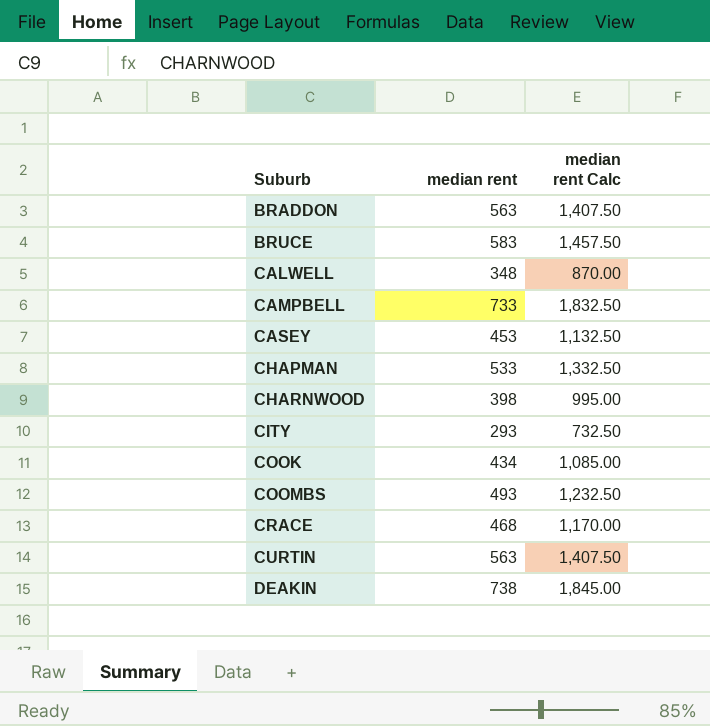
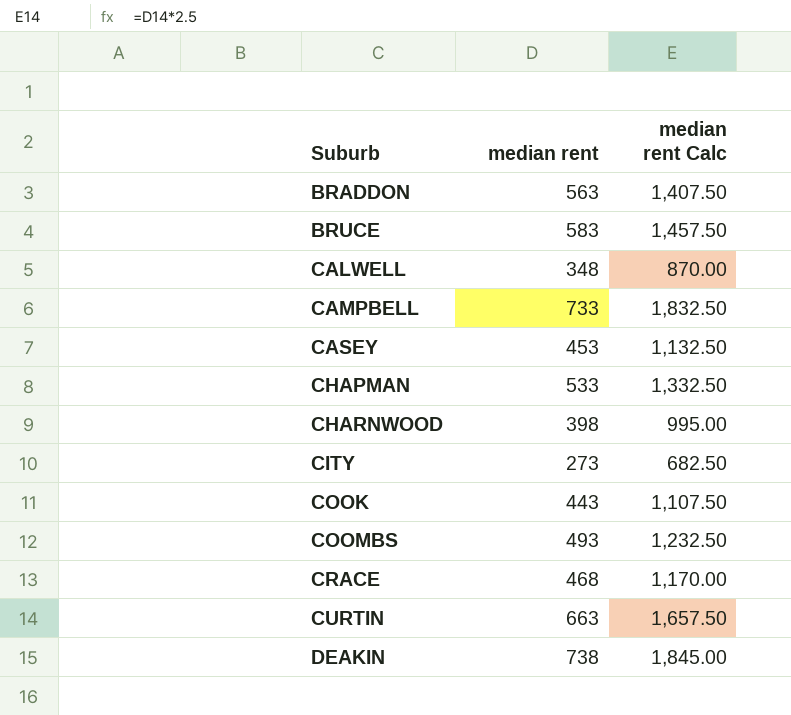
CITY | median rent: 293 -> 273
CITY | median rent Calc: 732.50 -> 682.50
COOK | median rent: 434 -> 443
COOK | median rent Calc: 1,085.00 -> 1,107.50
CURTIN | median rent: 563 -> 663
CURTIN | median rent Calc: 1,407.50 -> 1,657.50

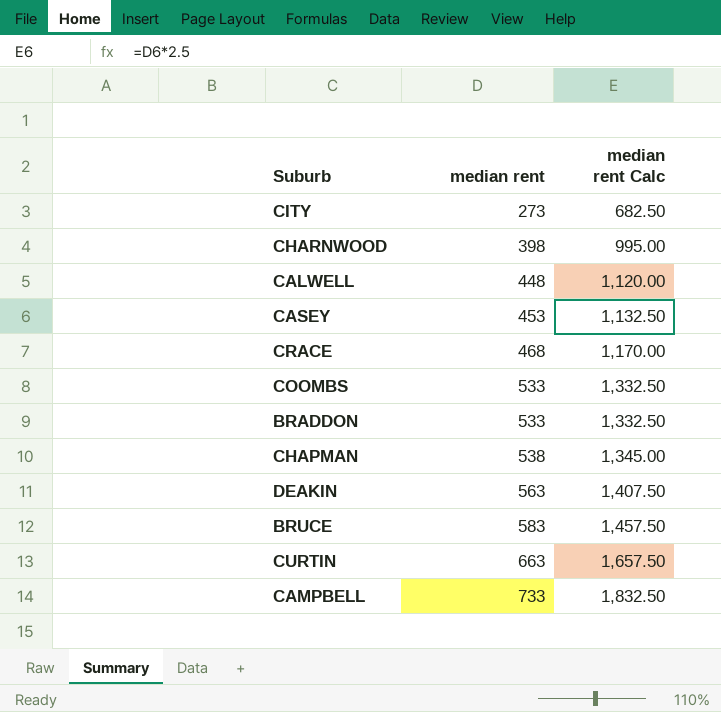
row order: Suburb ascending -> median rent ascending
row COOK: 443 | 1,107.50 -> none
CALWELL | median rent: 348 -> 448
CALWELL | median rent Calc: 870.00 -> 1,120.00
COOMBS | median rent: 493 -> 533
COOMBS | median rent Calc: 1,232.50 -> 1,332.50
BRADDON | median rent: 563 -> 533
BRADDON | median rent Calc: 1,407.50 -> 1,332.50
CHAPMAN | median rent: 533 -> 538
CHAPMAN | median rent Calc: 1,332.50 -> 1,345.00
DEAKIN | median rent: 738 -> 563
DEAKIN | median rent Calc: 1,845.00 -> 1,407.50

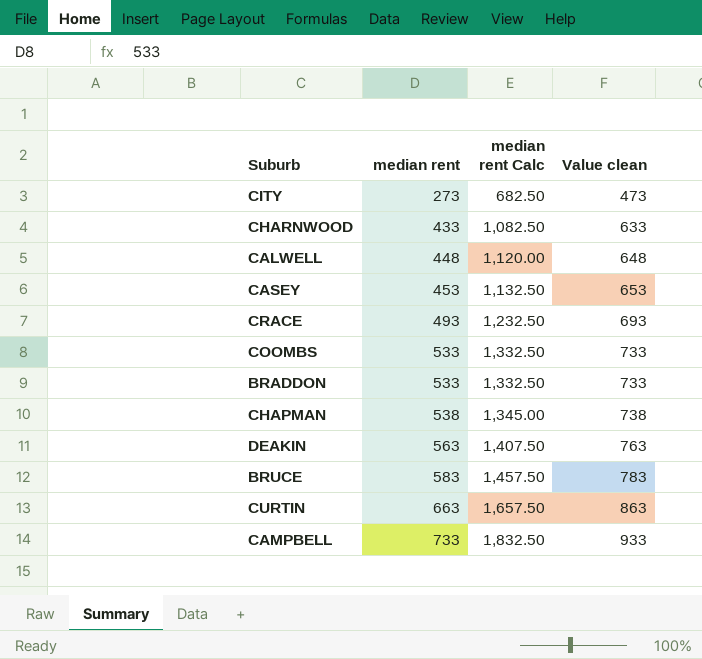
column Value clean | formula: none -> [median rent] + 200
CHARNWOOD | median rent: 398 -> 433
CHARNWOOD | median rent Calc: 995.00 -> 1,082.50
CRACE | median rent: 468 -> 493
CRACE | median rent Calc: 1,170.00 -> 1,232.50

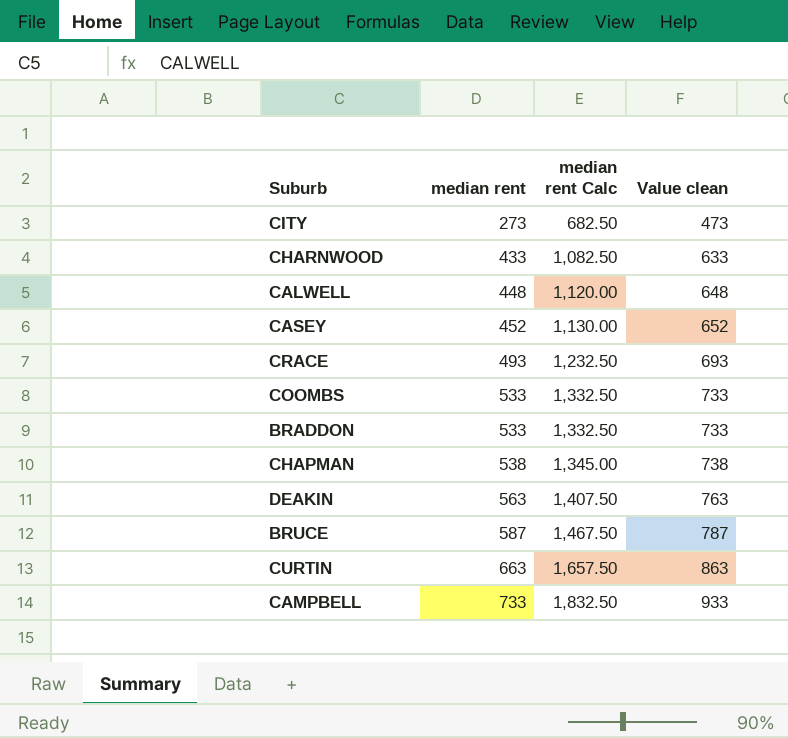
CASEY | median rent: 453 -> 452
CASEY | median rent Calc: 1,132.50 -> 1,130.00
CASEY | Value clean: 653 -> 652
BRUCE | median rent: 583 -> 587
BRUCE | median rent Calc: 1,457.50 -> 1,467.50
BRUCE | Value clean: 783 -> 787

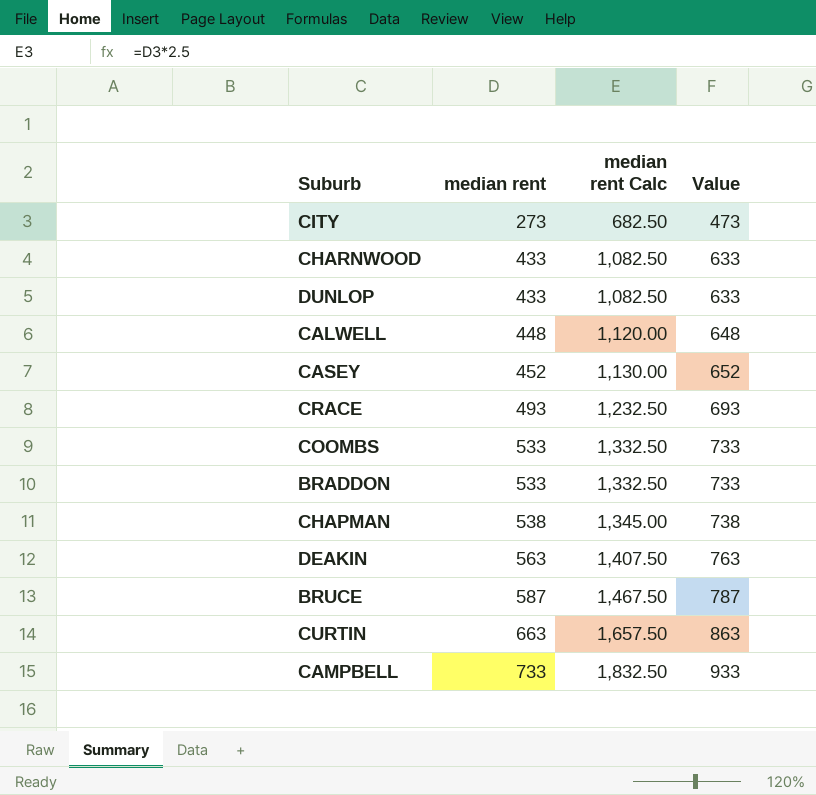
column name: Value clean -> Value
row DUNLOP: none -> 433 | 1,082.50 | 633

